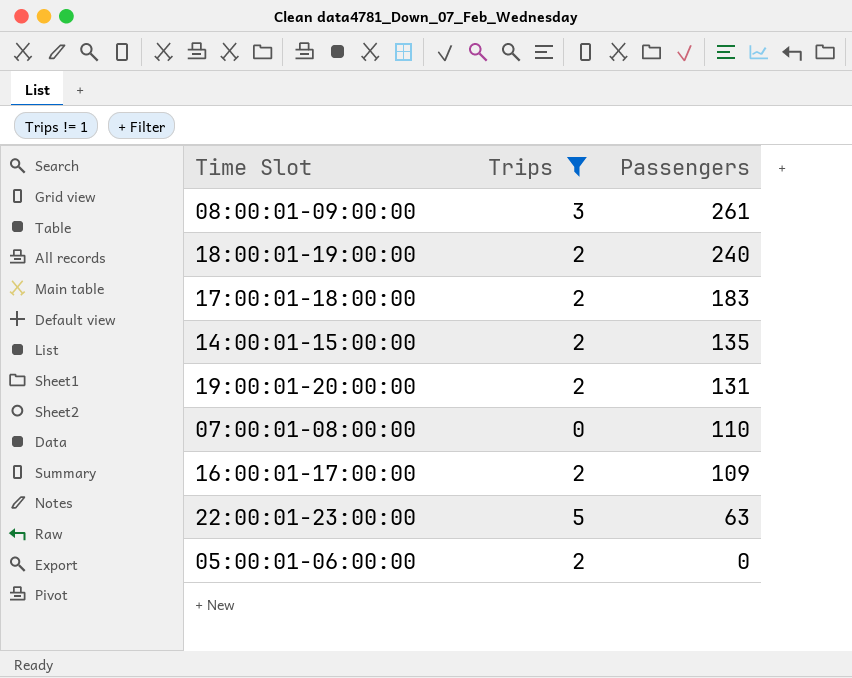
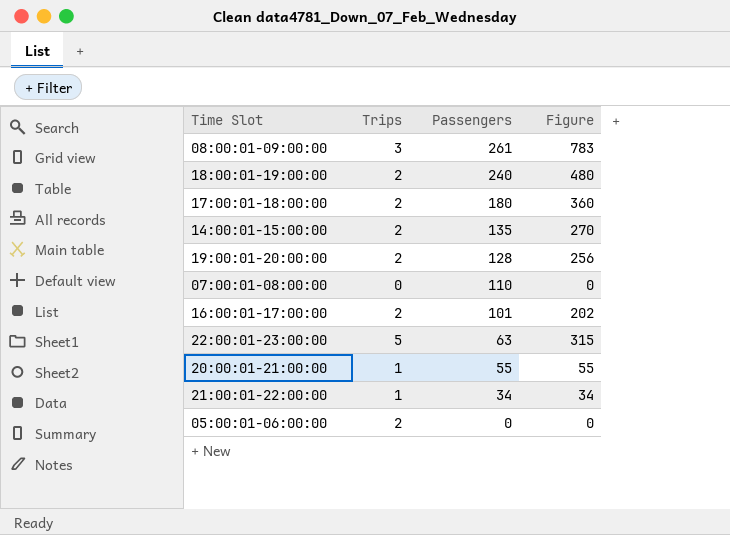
filter: Trips != 1 -> none
column Figure | formula: none -> [Trips] * [Passengers]
17:00:01-18:00:00 | Passengers: 183 -> 180
19:00:01-20:00:00 | Passengers: 131 -> 128
16:00:01-17:00:00 | Passengers: 109 -> 101

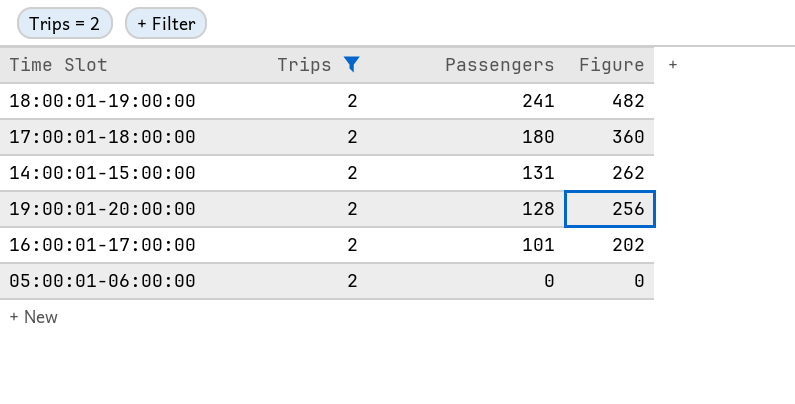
filter: none -> Trips = 2
18:00:01-19:00:00 | Passengers: 240 -> 241
18:00:01-19:00:00 | Figure: 480 -> 482
14:00:01-15:00:00 | Passengers: 135 -> 131
14:00:01-15:00:00 | Figure: 270 -> 262

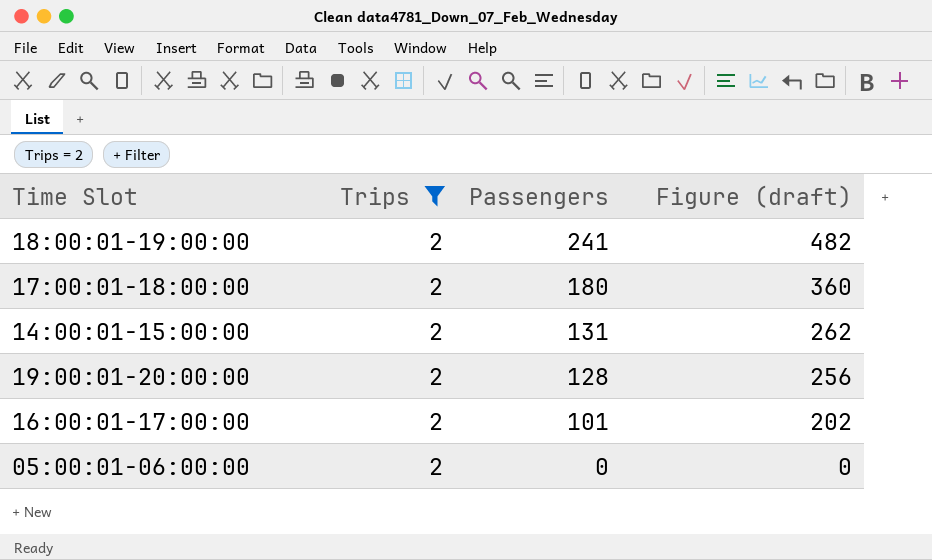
column name: Figure -> Figure (draft)

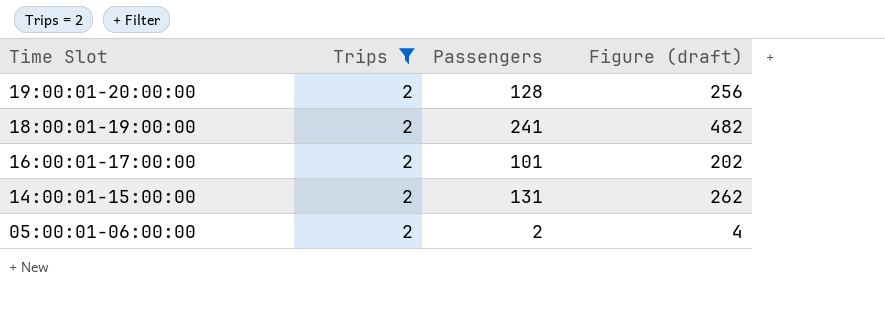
row order: Passengers descending -> Time Slot descending
row 17:00:01-18:00:00: 2 | 180 | 360 -> none
05:00:01-06:00:00 | Passengers: 0 -> 2
05:00:01-06:00:00 | Figure (draft): 0 -> 4

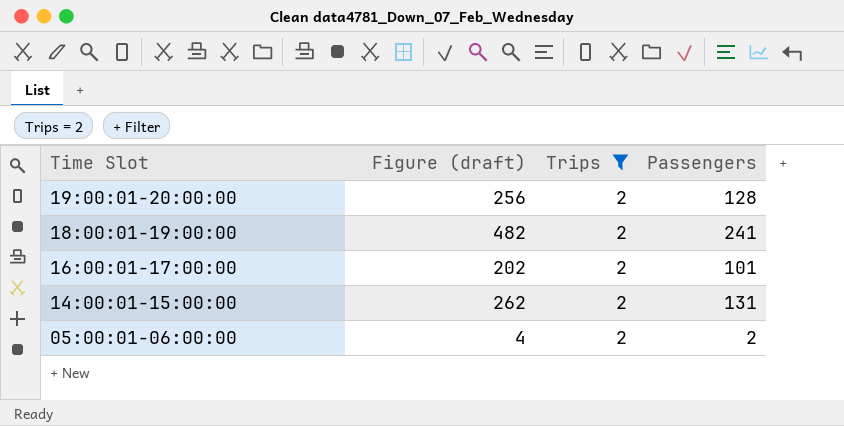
column Figure (draft) | position: 4 -> 2

